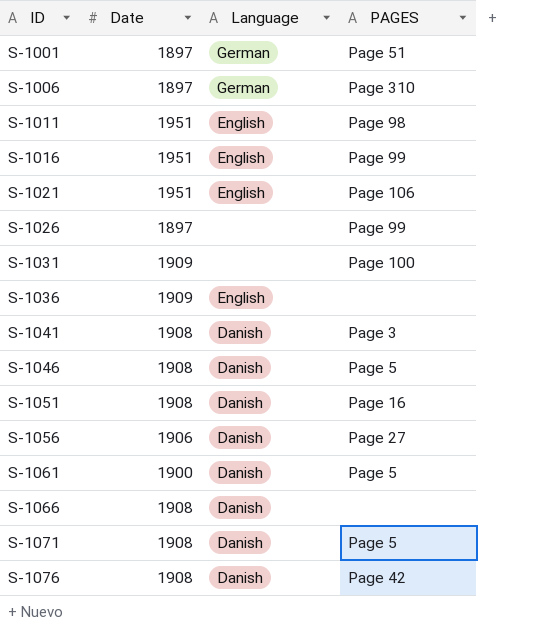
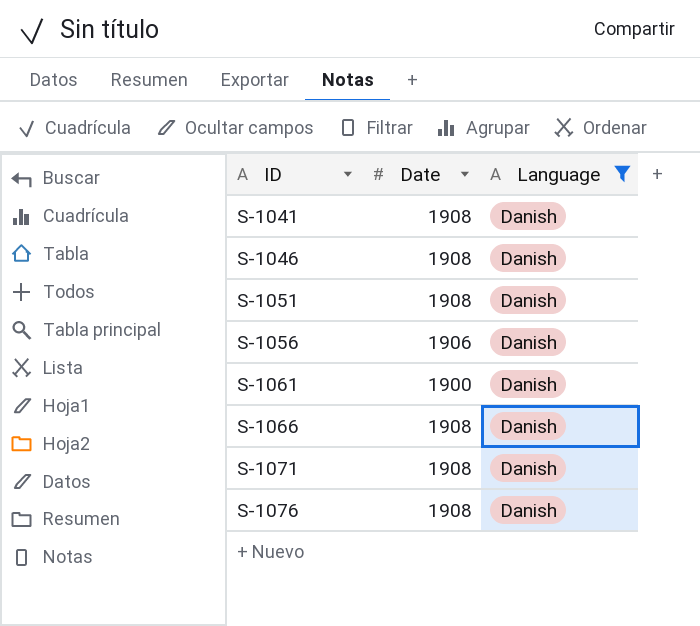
filter: none -> Language = Danish
column PAGES | position: 4 -> none

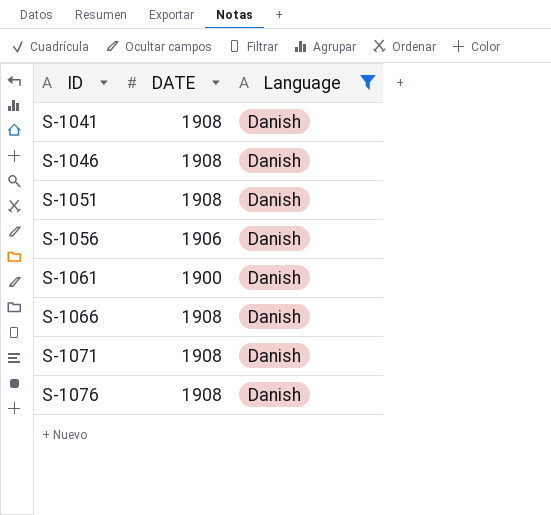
column name: Date -> DATE

